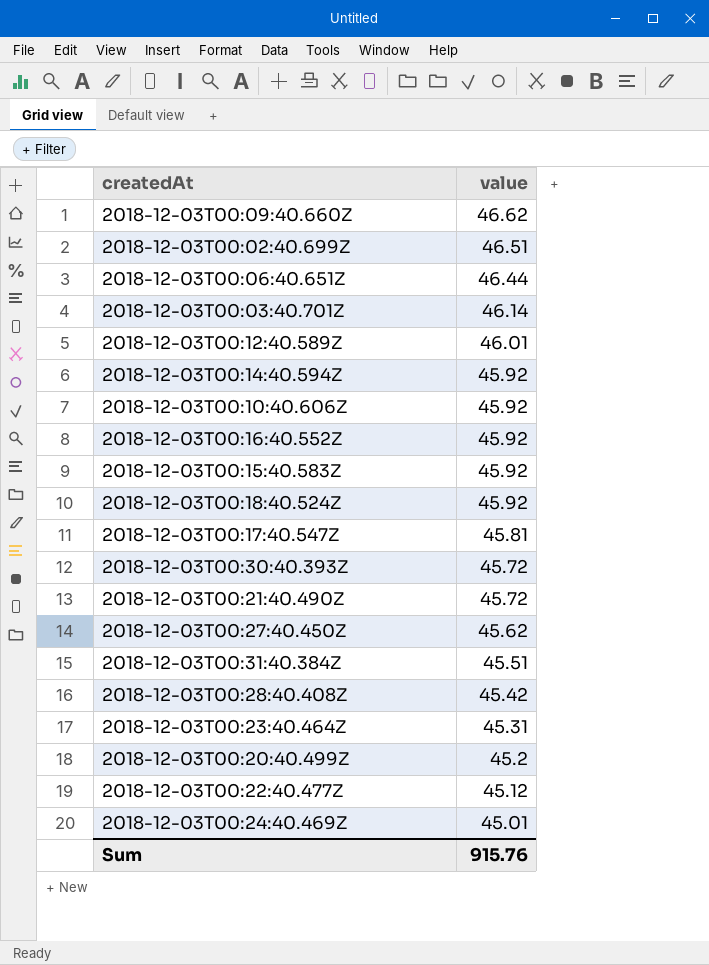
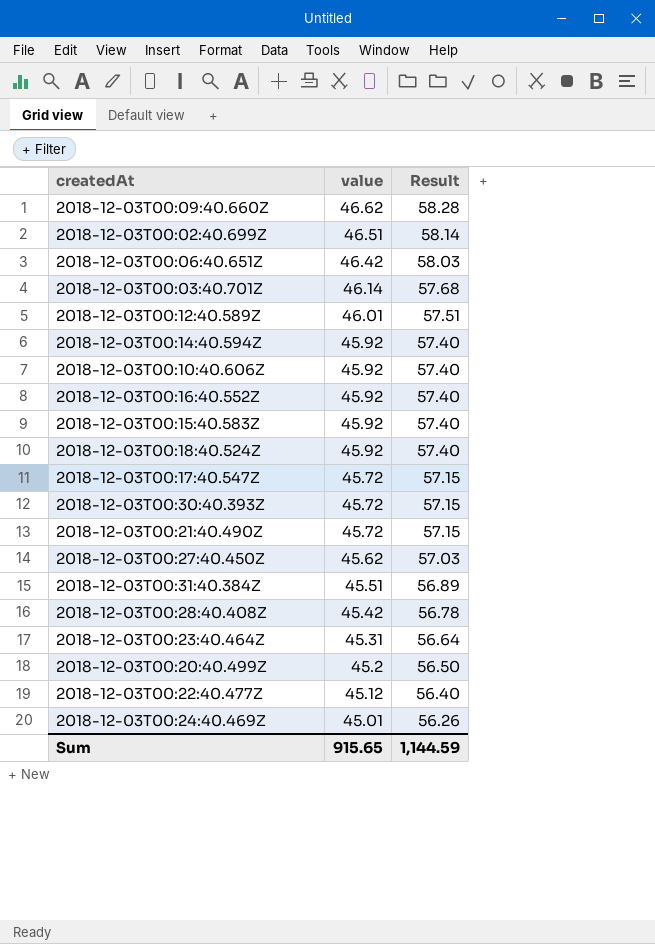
column Result | formula: none -> [value] * 1.25
2018-12-03T00:06:40.651Z | value: 46.44 -> 46.42
2018-12-03T00:17:40.547Z | value: 45.81 -> 45.72
Sum | value: 915.76 -> 915.65

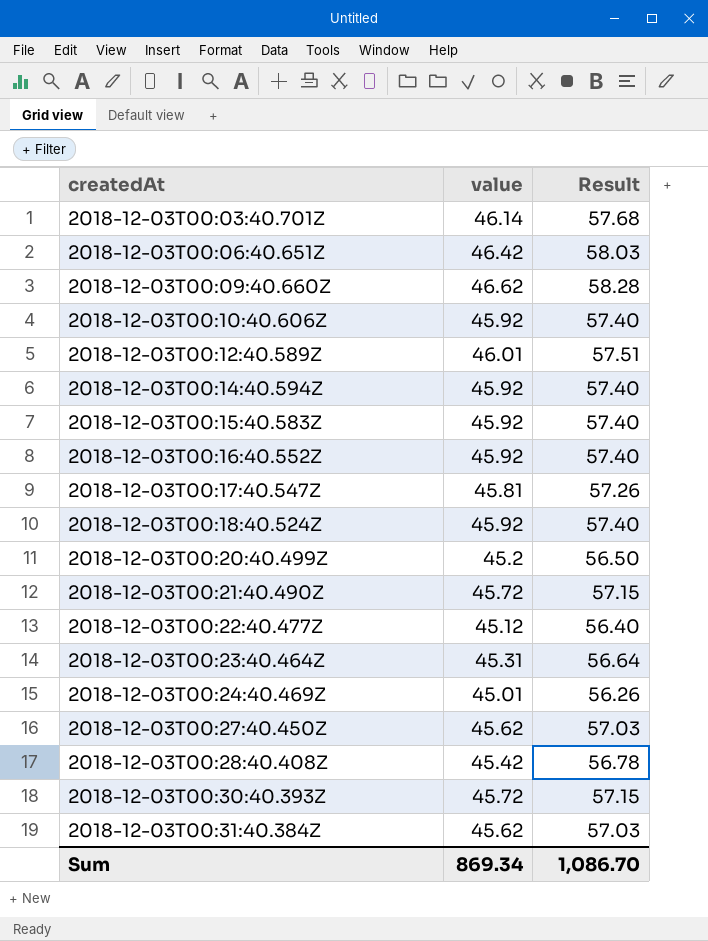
row order: value descending -> createdAt ascending
row 2018-12-03T00:02:40.699Z: 46.51 | 58.14 -> none
2018-12-03T00:17:40.547Z | value: 45.72 -> 45.81
2018-12-03T00:17:40.547Z | Result: 57.15 -> 57.26
2018-12-03T00:31:40.384Z | value: 45.51 -> 45.62
2018-12-03T00:31:40.384Z | Result: 56.89 -> 57.03
Sum | value: 915.65 -> 869.34
Sum | Result: 1,144.59 -> 1,086.70

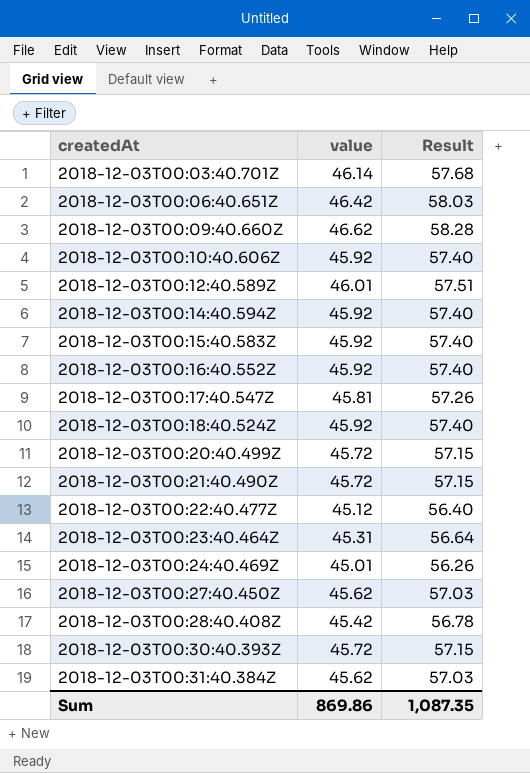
2018-12-03T00:20:40.499Z | value: 45.2 -> 45.72
2018-12-03T00:20:40.499Z | Result: 56.50 -> 57.15
Sum | value: 869.34 -> 869.86
Sum | Result: 1,086.70 -> 1,087.35

